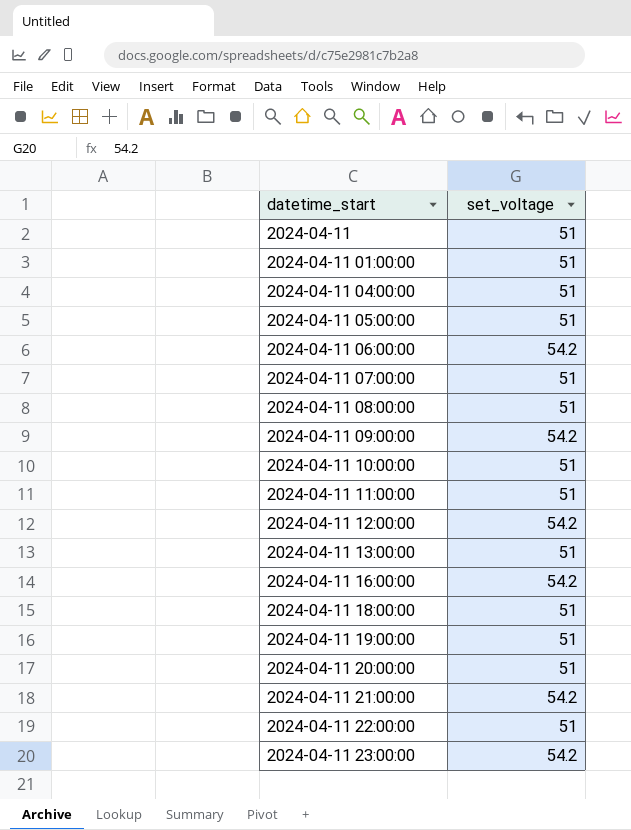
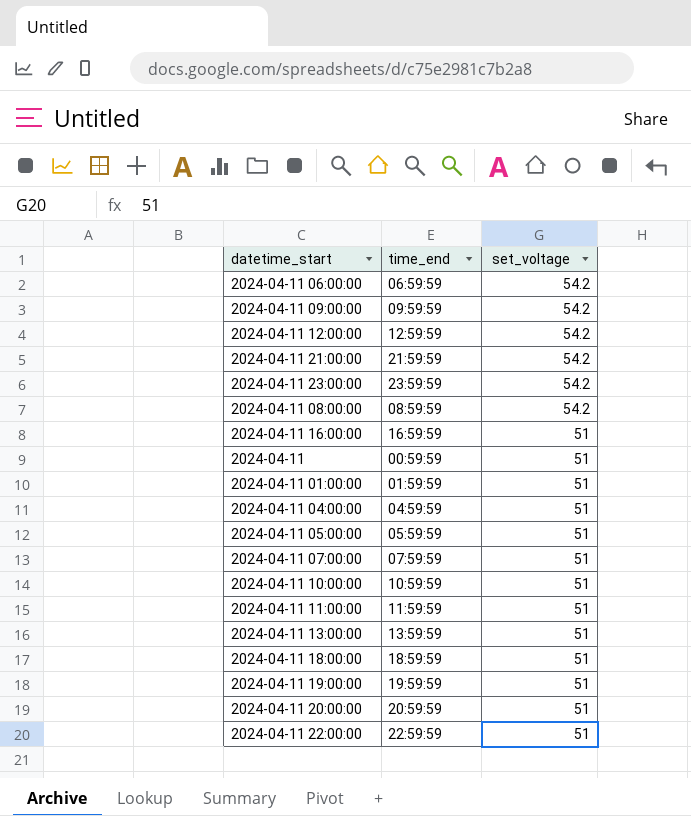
row order: datetime_start ascending -> set_voltage descending
column time_end | position: none -> 2
2024-04-11 08:00:00 | set_voltage: 51 -> 54.2
2024-04-11 16:00:00 | set_voltage: 54.2 -> 51

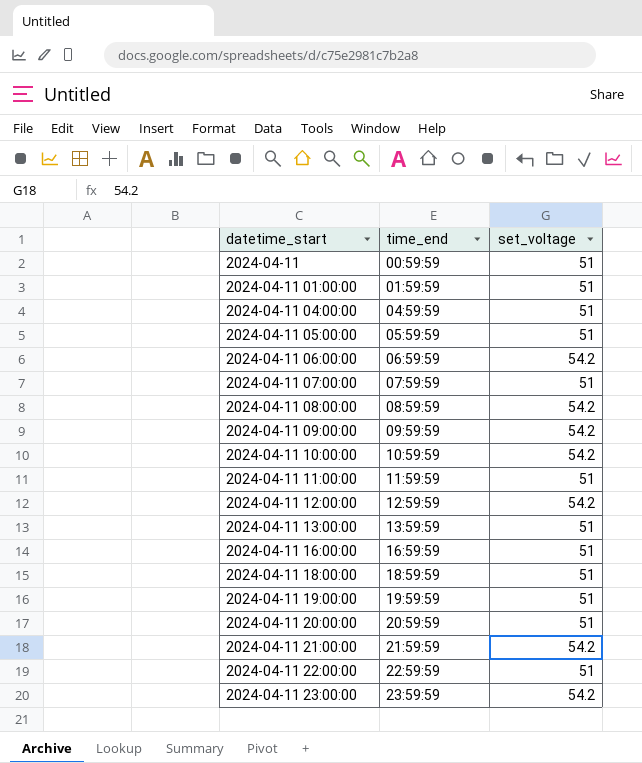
row order: set_voltage descending -> datetime_start ascending
2024-04-11 10:00:00 | set_voltage: 51 -> 54.2

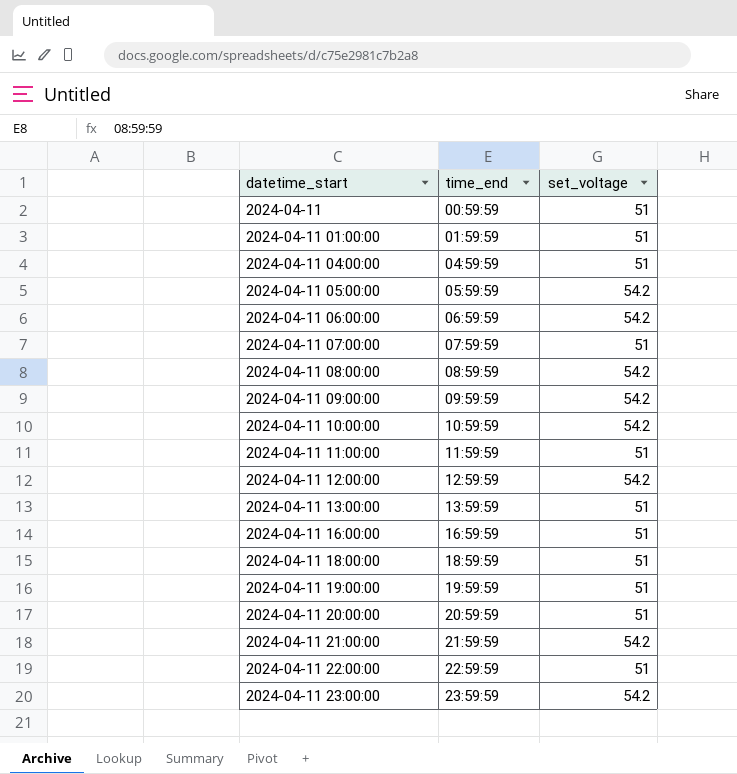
2024-04-11 05:00:00 | set_voltage: 51 -> 54.2

